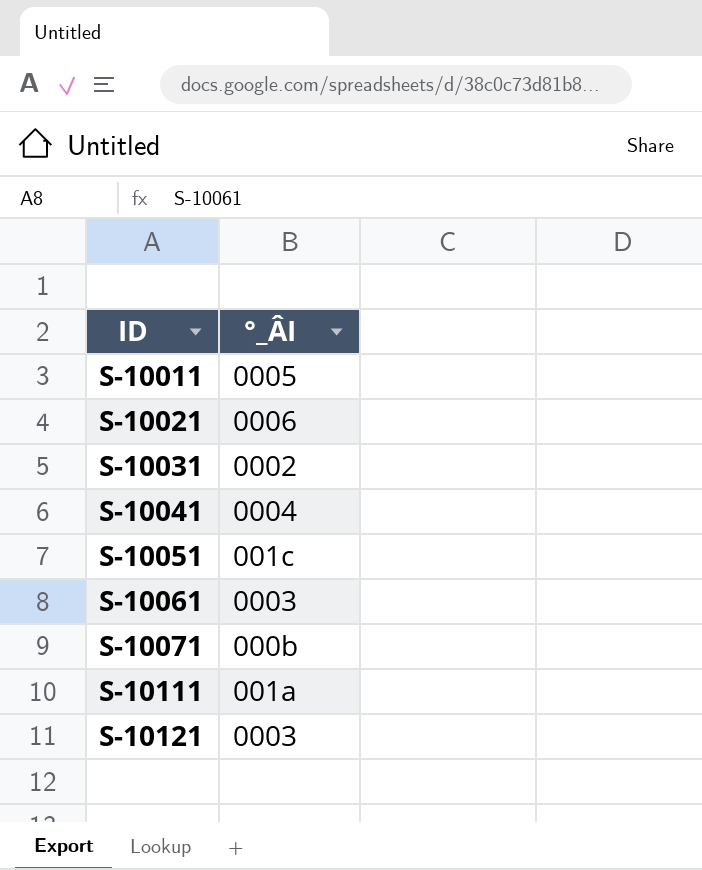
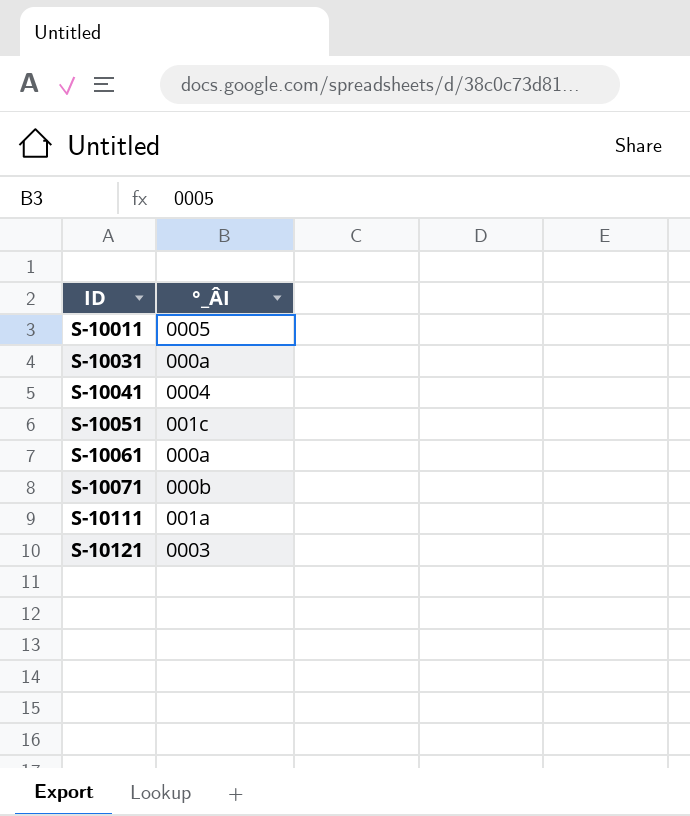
row S-10021: 0006 -> none
S-10031 | °_ÂI: 0002 -> 000a
S-10061 | °_ÂI: 0003 -> 000a

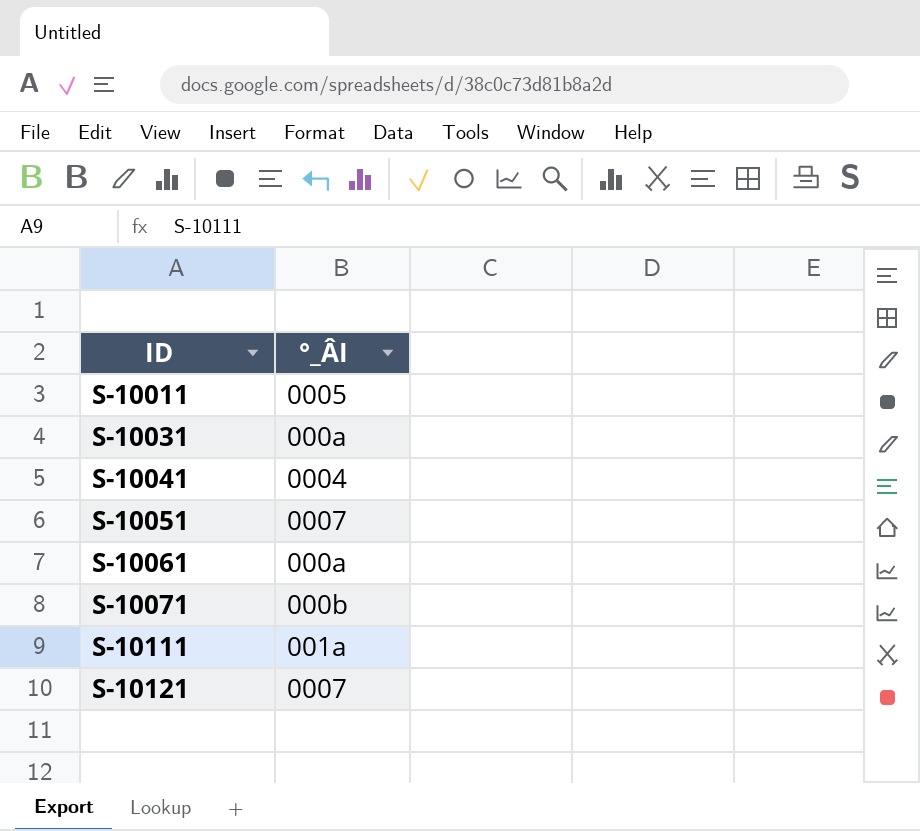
S-10051 | °_ÂI: 001c -> 0007
S-10121 | °_ÂI: 0003 -> 0007

